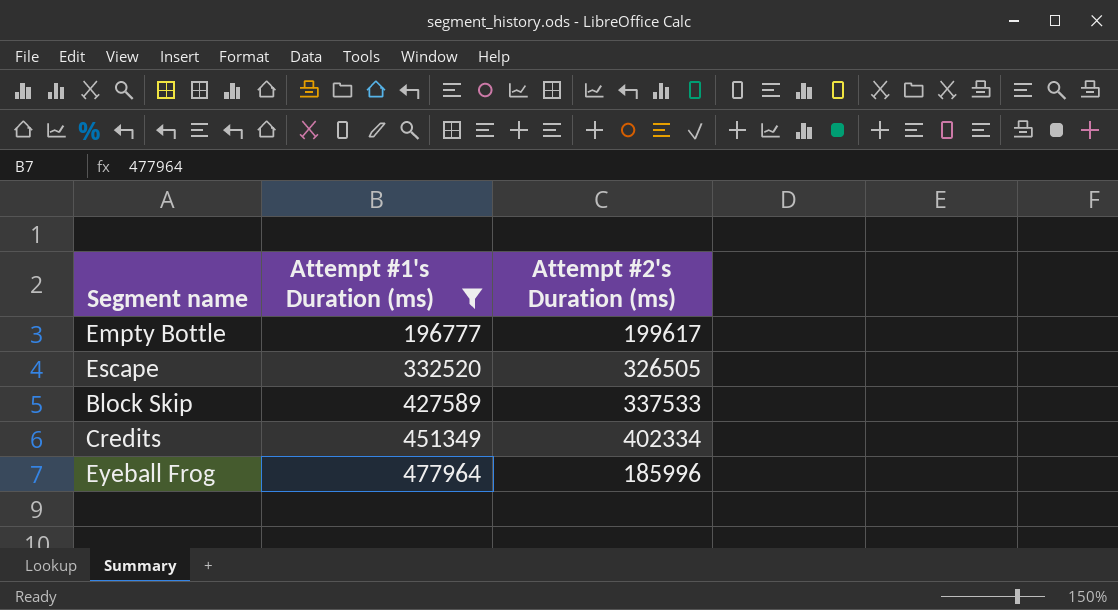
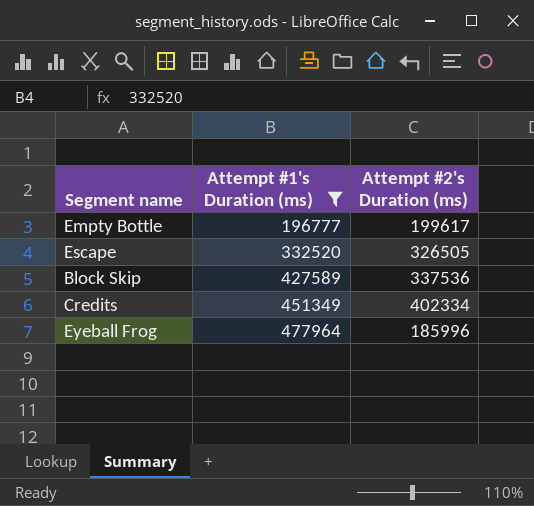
Block Skip | Attempt #2's Duration (ms): 337533 -> 337536

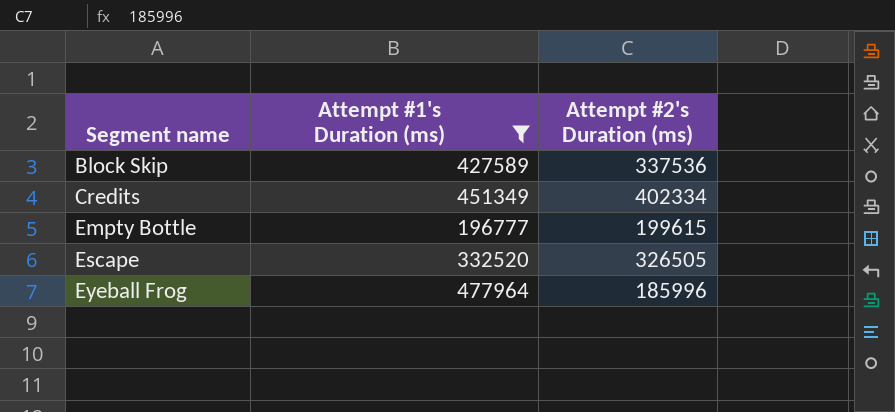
row order: Attempt #1's Duration (ms) ascending -> Segment name ascending
Empty Bottle | Attempt #2's Duration (ms): 199617 -> 199615

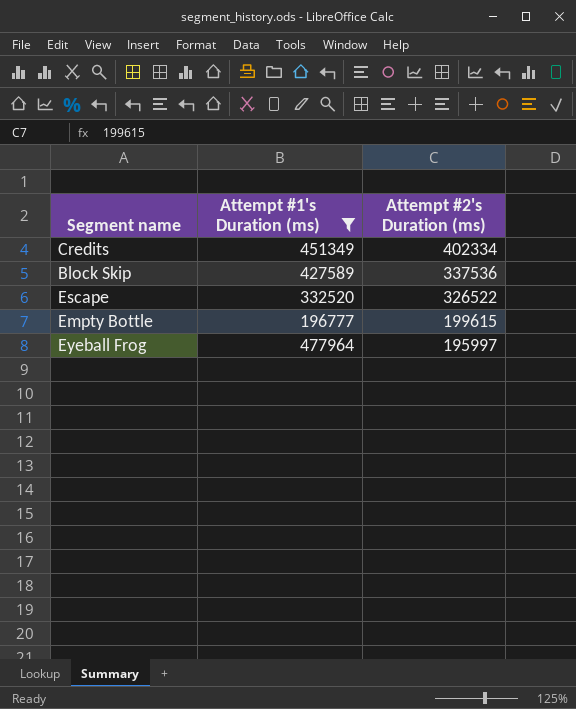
row order: Segment name ascending -> Attempt #2's Duration (ms) descending
Escape | Attempt #2's Duration (ms): 326505 -> 326522
Eyeball Frog | Attempt #2's Duration (ms): 185996 -> 195997

